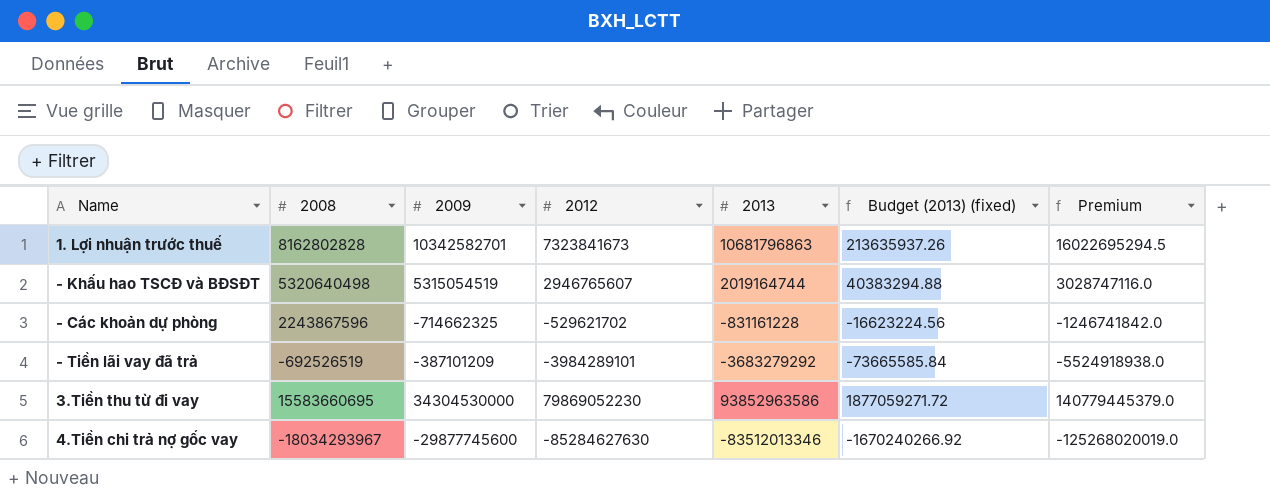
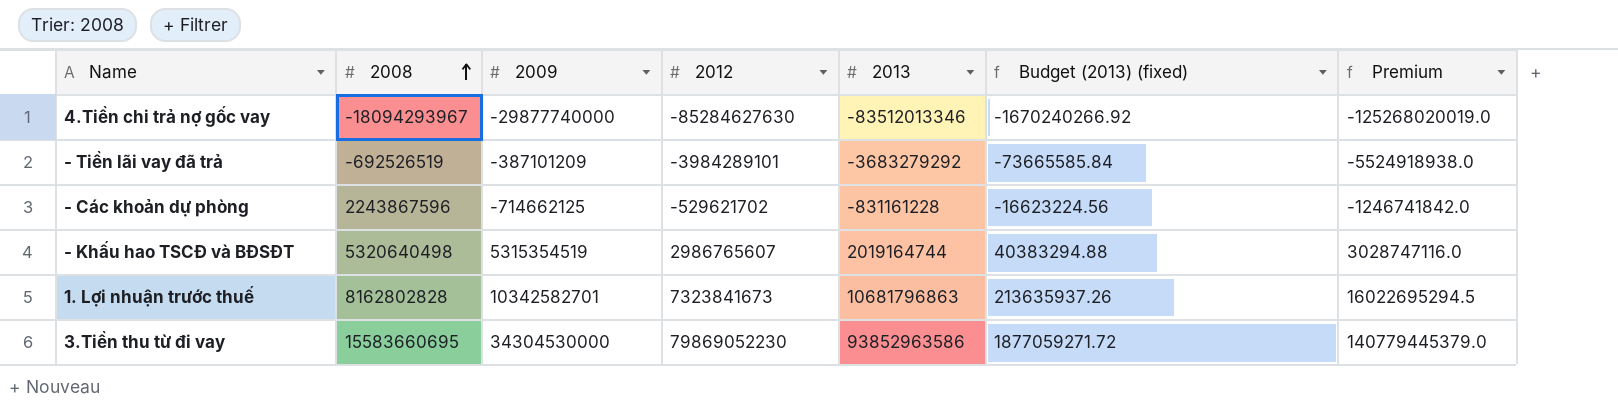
row order: none -> 2008 ascending
4.Tiền chi trả nợ gốc vay | 2008: -18034293967 -> -18094293967
4.Tiền chi trả nợ gốc vay | 2009: -29877745600 -> -29877740000
- Các khoản dự phòng | 2009: -714662325 -> -714662125
- Khấu hao TSCĐ và BĐSĐT | 2009: 5315054519 -> 5315354519
- Khấu hao TSCĐ và BĐSĐT | 2012: 2946765607 -> 2986765607

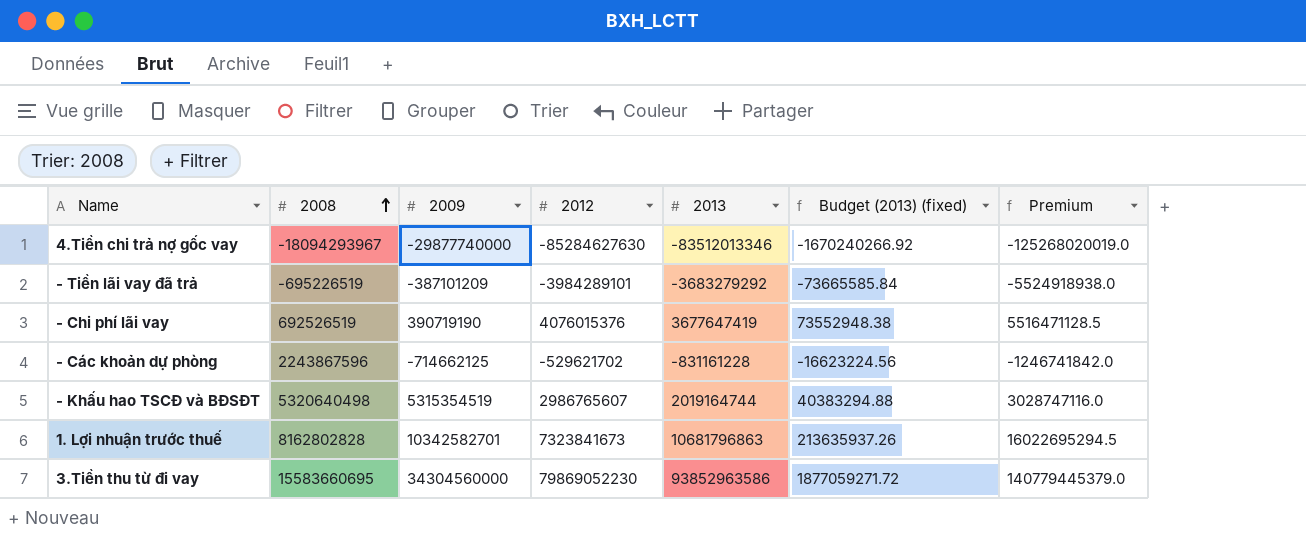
- Tiền lãi vay đã trả | 2008: -692526519 -> -695226519
row - Chi phí lãi vay: none -> 692526519 | 390719190 | 4076015376 | 3677647419 | 73552948.38 | 5516471128.5
3.Tiền thu từ đi vay | 2009: 34304530000 -> 34304560000

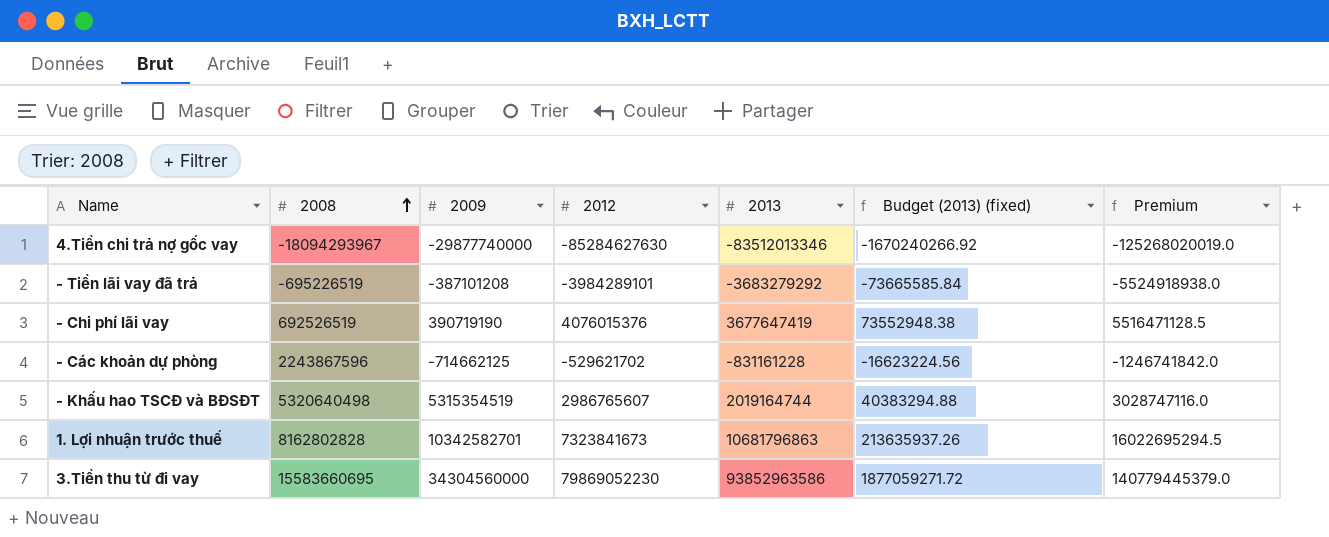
- Tiền lãi vay đã trả | 2009: -387101209 -> -387101208

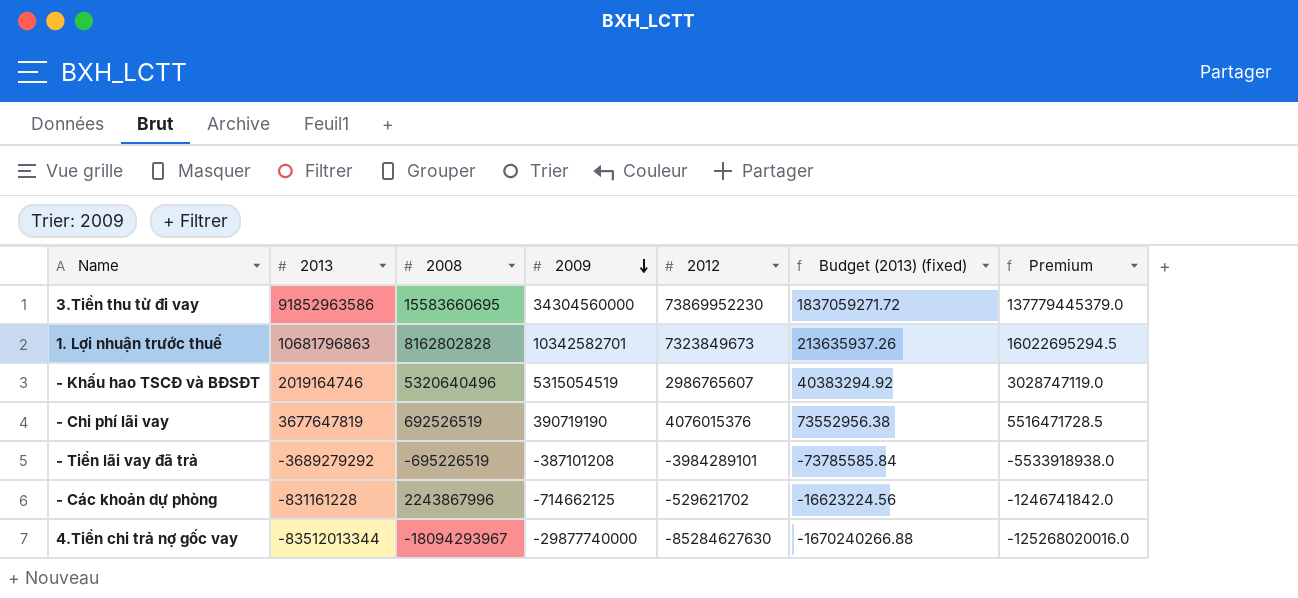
row order: 2008 ascending -> 2009 descending
column 2013 | position: 5 -> 2
3.Tiền thu từ đi vay | 2013: 93852963586 -> 91852963586
3.Tiền thu từ đi vay | 2012: 79869052230 -> 73869952230
3.Tiền thu từ đi vay | Budget (2013) (fixed): 1877059271.72 -> 1837059271.72
3.Tiền thu từ đi vay | Premium: 140779445379.0 -> 137779445379.0
1. Lợi nhuận trước thuế | 2012: 7323841673 -> 7323849673
- Khấu hao TSCĐ và BĐSĐT | 2013: 2019164744 -> 2019164746
- Khấu hao TSCĐ và BĐSĐT | 2008: 5320640498 -> 5320640496
- Khấu hao TSCĐ và BĐSĐT | 2009: 5315354519 -> 5315054519
- Khấu hao TSCĐ và BĐSĐT | Budget (2013) (fixed): 40383294.88 -> 40383294.92
- Khấu hao TSCĐ và BĐSĐT | Premium: 3028747116.0 -> 3028747119.0
- Chi phí lãi vay | 2013: 3677647419 -> 3677647819
- Chi phí lãi vay | Budget (2013) (fixed): 73552948.38 -> 73552956.38
- Chi phí lãi vay | Premium: 5516471128.5 -> 5516471728.5
- Tiền lãi vay đã trả | 2013: -3683279292 -> -3689279292
- Tiền lãi vay đã trả | Budget (2013) (fixed): -73665585.84 -> -73785585.84
- Tiền lãi vay đã trả | Premium: -5524918938.0 -> -5533918938.0
- Các khoản dự phòng | 2008: 2243867596 -> 2243867996
4.Tiền chi trả nợ gốc vay | 2013: -83512013346 -> -83512013344
4.Tiền chi trả nợ gốc vay | Budget (2013) (fixed): -1670240266.92 -> -1670240266.88
4.Tiền chi trả nợ gốc vay | Premium: -125268020019.0 -> -125268020016.0

